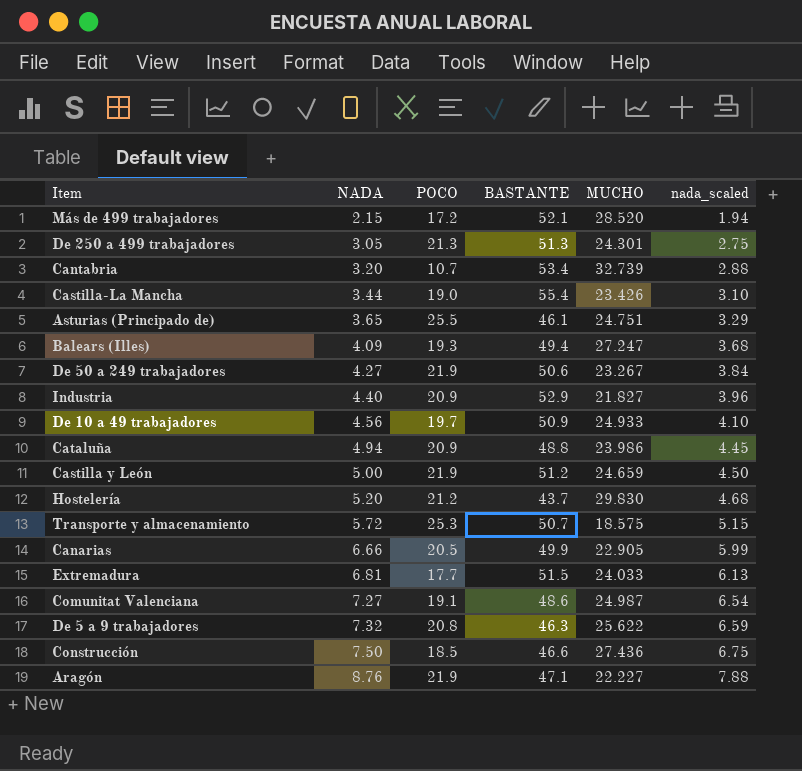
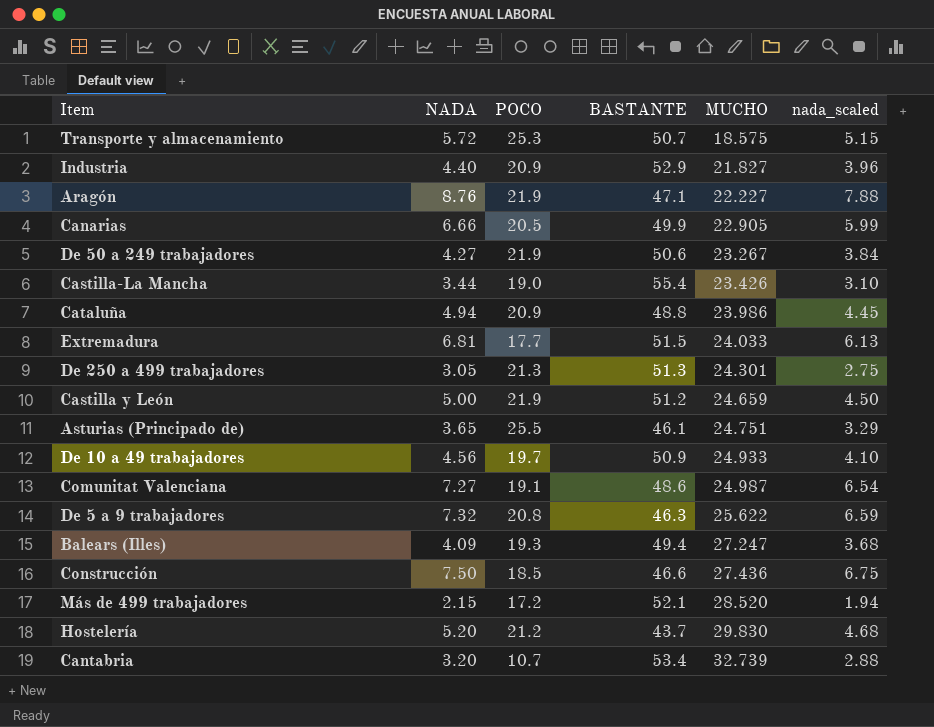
row order: NADA ascending -> MUCHO ascending

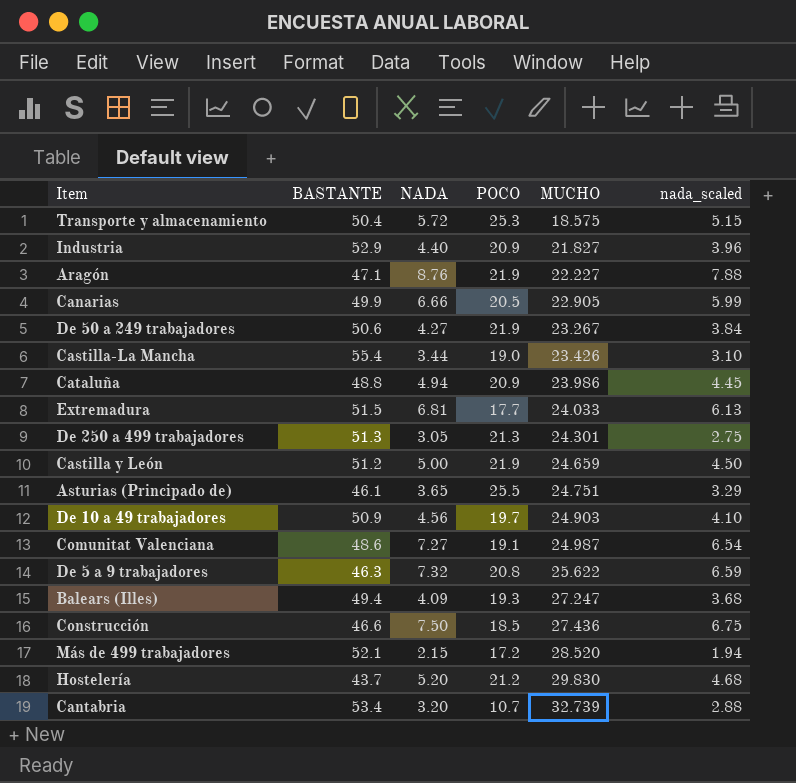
column BASTANTE | position: 4 -> 2
Transporte y almacenamiento | BASTANTE: 50.7 -> 50.4
De 10 a 49 trabajadores | MUCHO: 24.933 -> 24.903

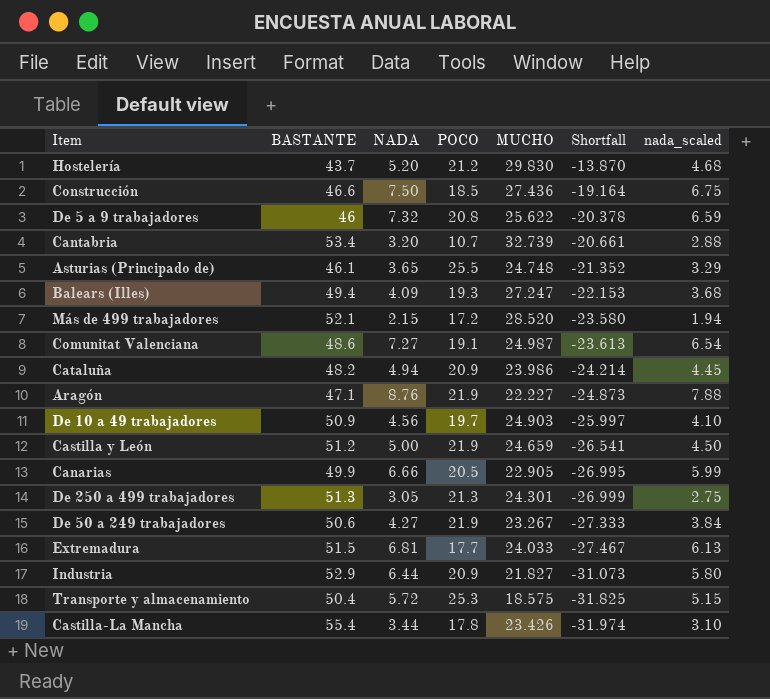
row order: MUCHO ascending -> Shortfall descending
column Shortfall | formula: none -> [MUCHO] - [BASTANTE]
De 5 a 9 trabajadores | BASTANTE: 46.3 -> 46
Asturias (Principado de) | MUCHO: 24.751 -> 24.748
Cataluña | BASTANTE: 48.8 -> 48.2
Industria | NADA: 4.40 -> 6.44
Industria | nada_scaled: 3.96 -> 5.80
Castilla-La Mancha | POCO: 19.0 -> 17.8

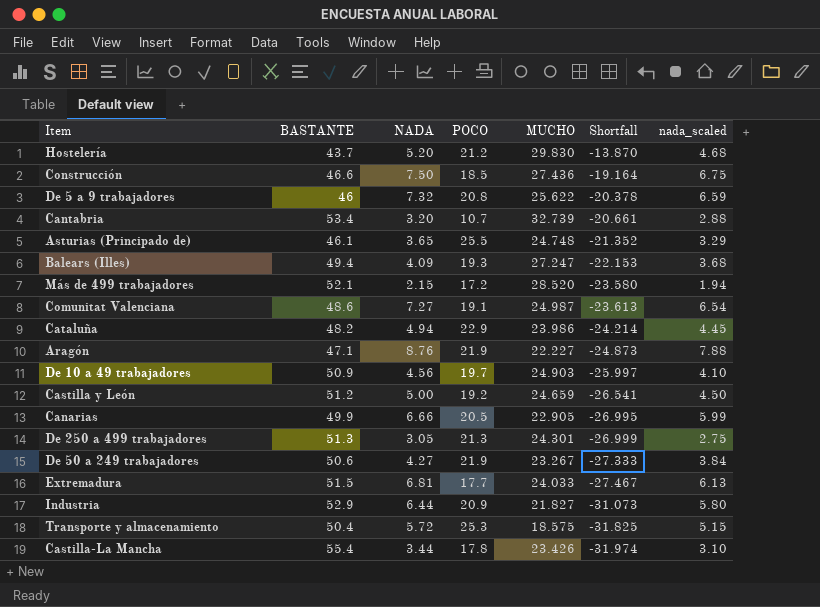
Cataluña | POCO: 20.9 -> 22.9
Castilla y León | POCO: 21.9 -> 19.2

